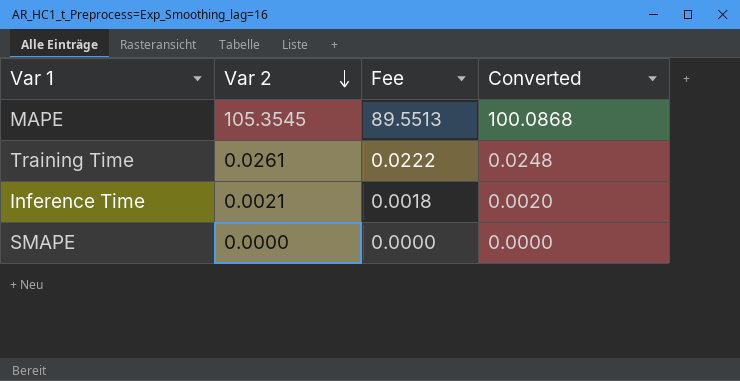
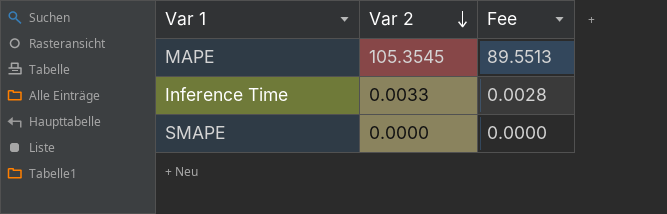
column Converted | formula: [Var 2] * 0.95 -> none
row Training Time: 0.0261 | 0.0222 | 0.0248 -> none
Inference Time | Var 2: 0.0021 -> 0.0033
Inference Time | Fee: 0.0018 -> 0.0028

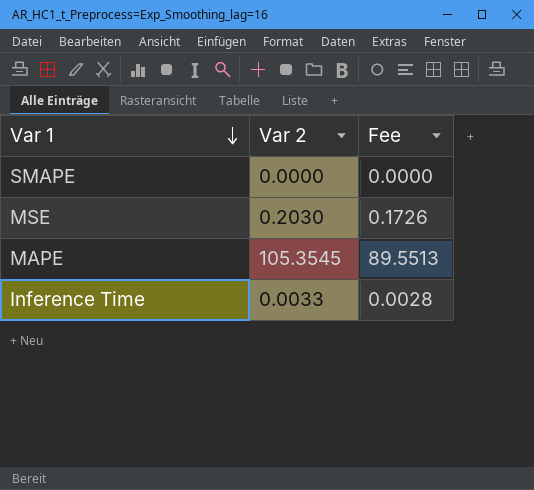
row order: Var 2 descending -> Var 1 descending
row MSE: none -> 0.2030 | 0.1726

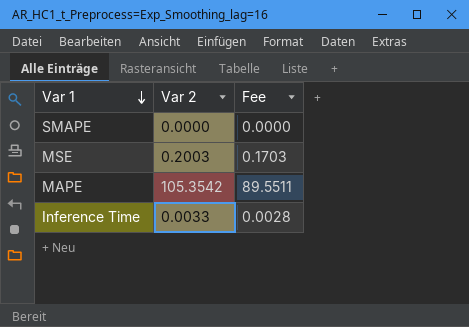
MSE | Var 2: 0.2030 -> 0.2003
MSE | Fee: 0.1726 -> 0.1703
MAPE | Var 2: 105.3545 -> 105.3542
MAPE | Fee: 89.5513 -> 89.5511

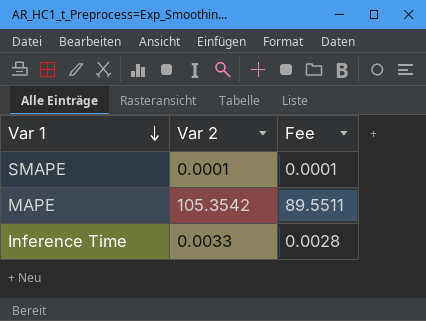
row MSE: 0.2003 | 0.1703 -> none
SMAPE | Var 2: 0.0000 -> 0.0001
SMAPE | Fee: 0.0000 -> 0.0001

